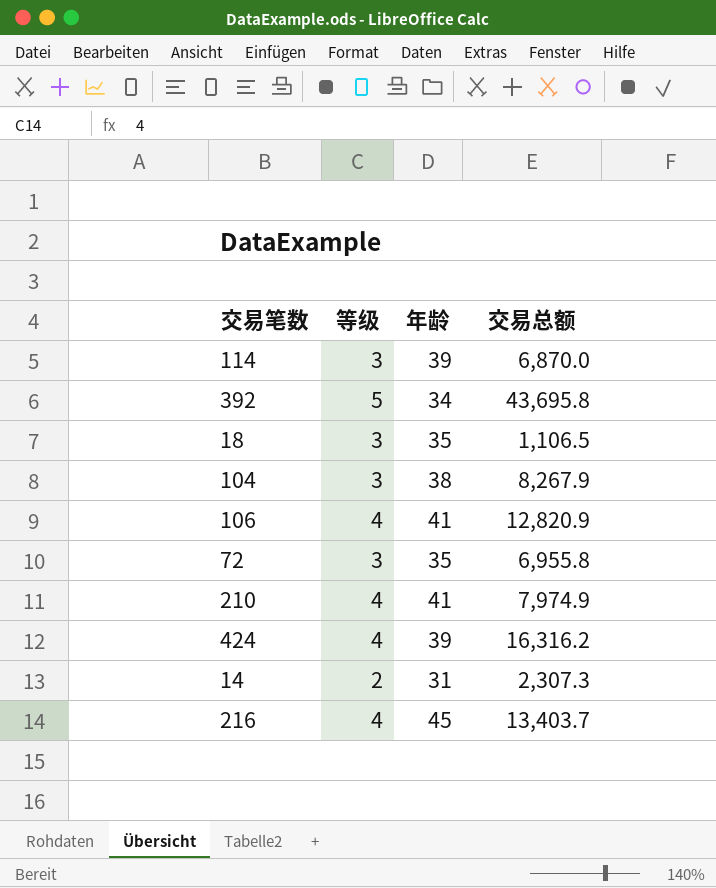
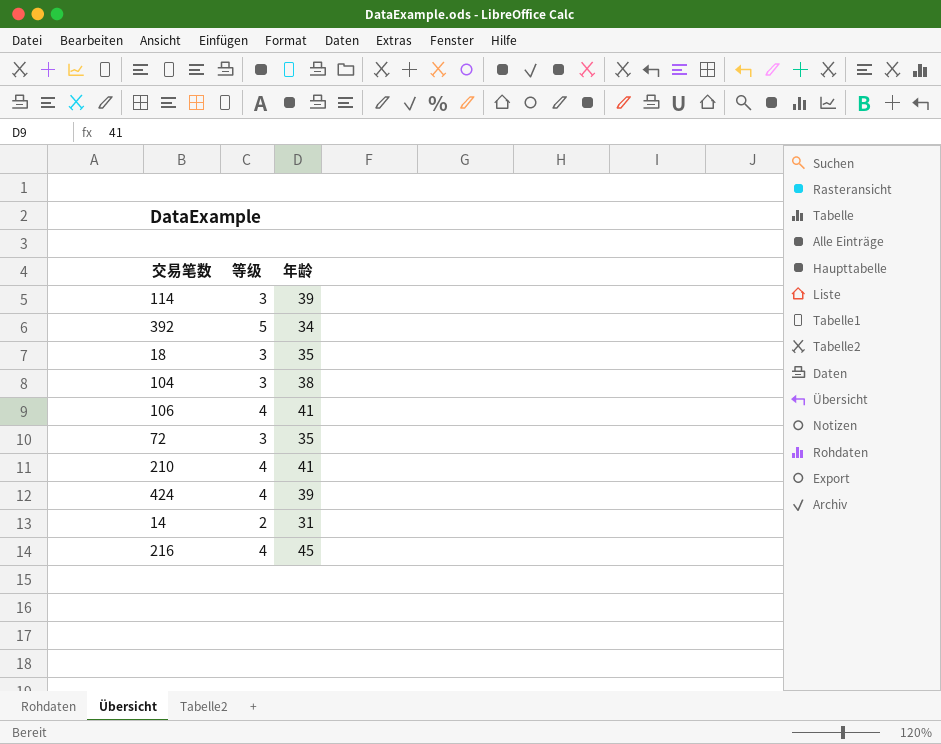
column 交易总额 | position: 4 -> none

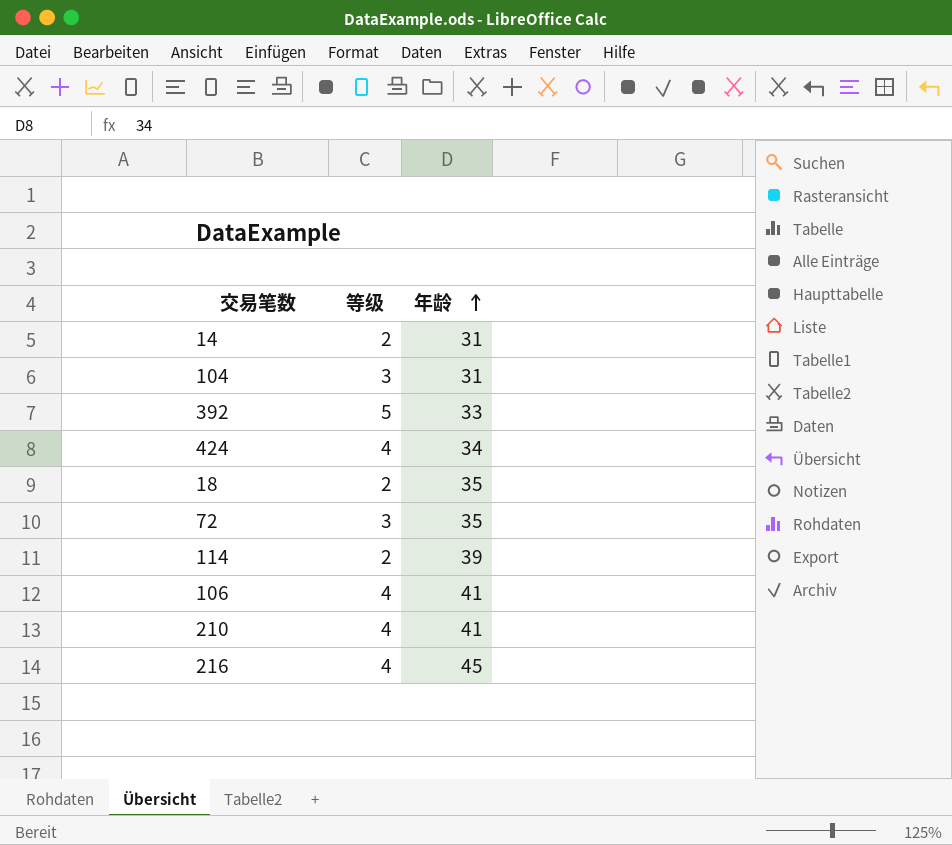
row order: none -> 年龄 ascending
104 | 年龄: 38 -> 31
392 | 年龄: 34 -> 33
424 | 年龄: 39 -> 34
18 | 等级: 3 -> 2
114 | 等级: 3 -> 2

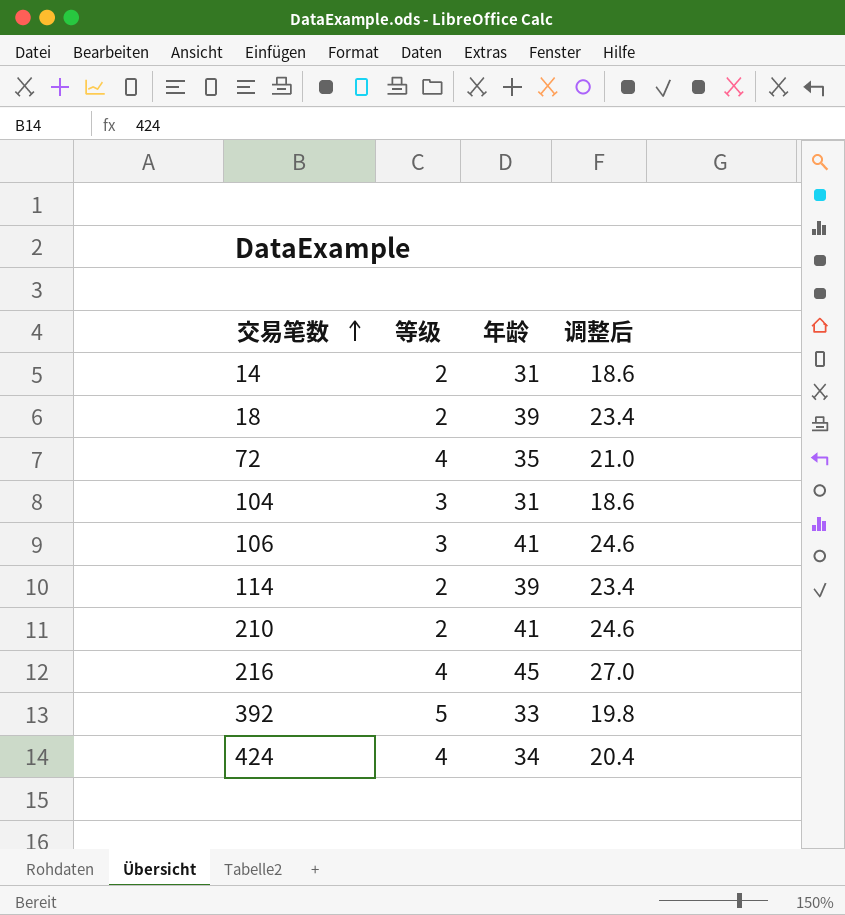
row order: 年龄 ascending -> 交易笔数 ascending
column 调整后 | formula: none -> [年龄] * 0.6
18 | 年龄: 35 -> 39
72 | 等级: 3 -> 4
106 | 等级: 4 -> 3
210 | 等级: 4 -> 2

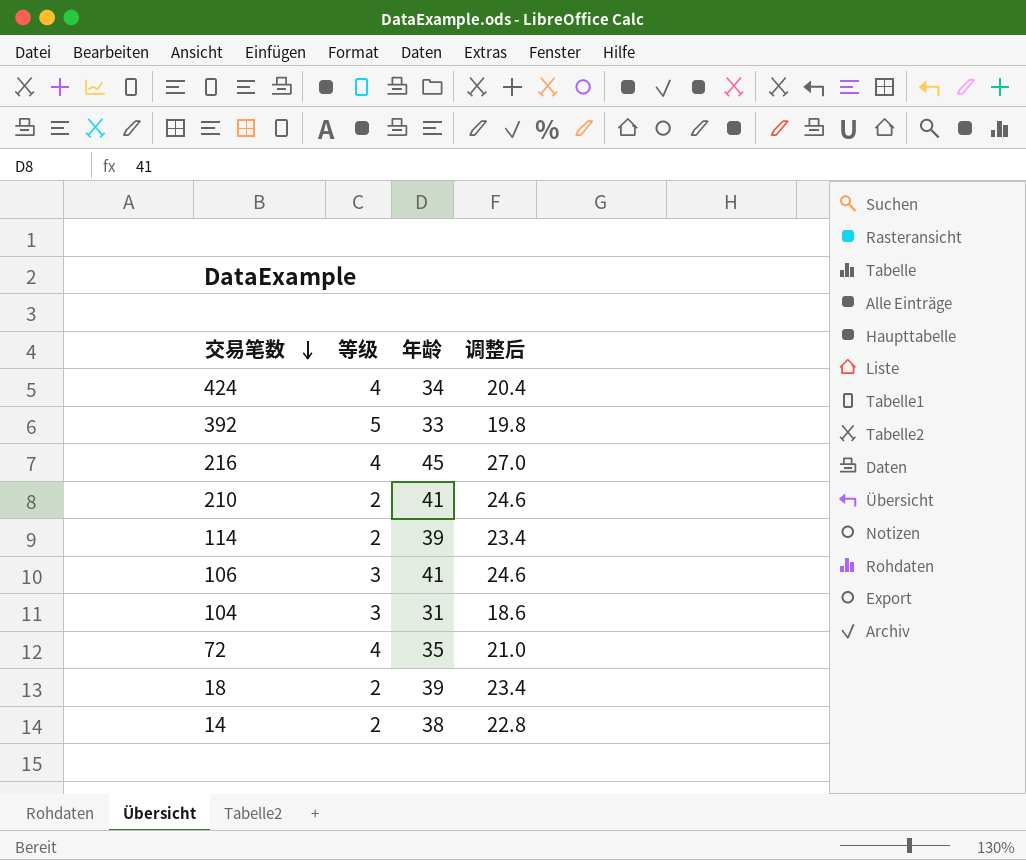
row order: 交易笔数 ascending -> 交易笔数 descending
14 | 年龄: 31 -> 38
14 | 调整后: 18.6 -> 22.8

